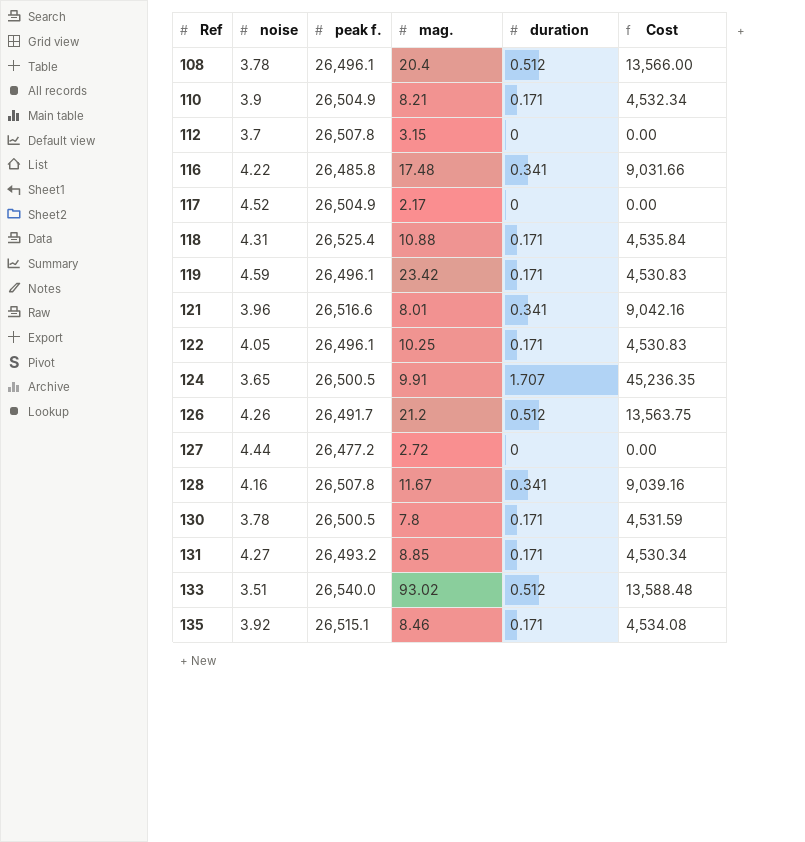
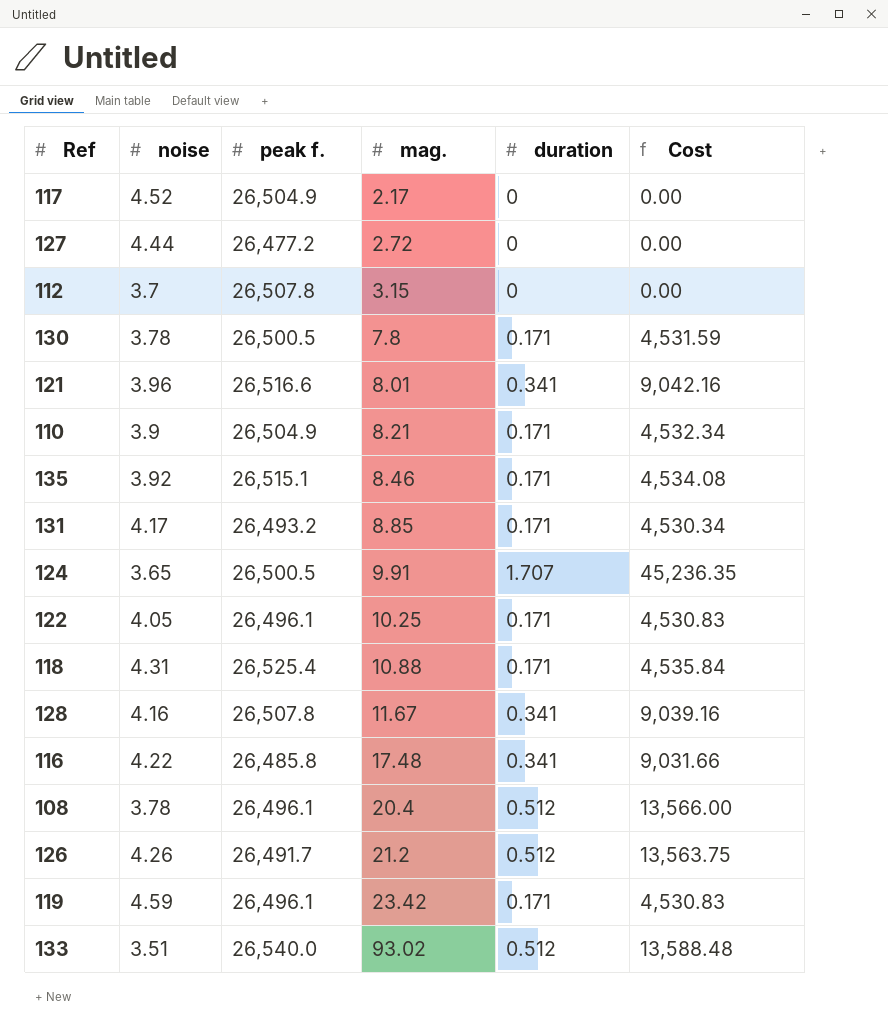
row order: Ref ascending -> mag. ascending
131 | noise: 4.27 -> 4.17

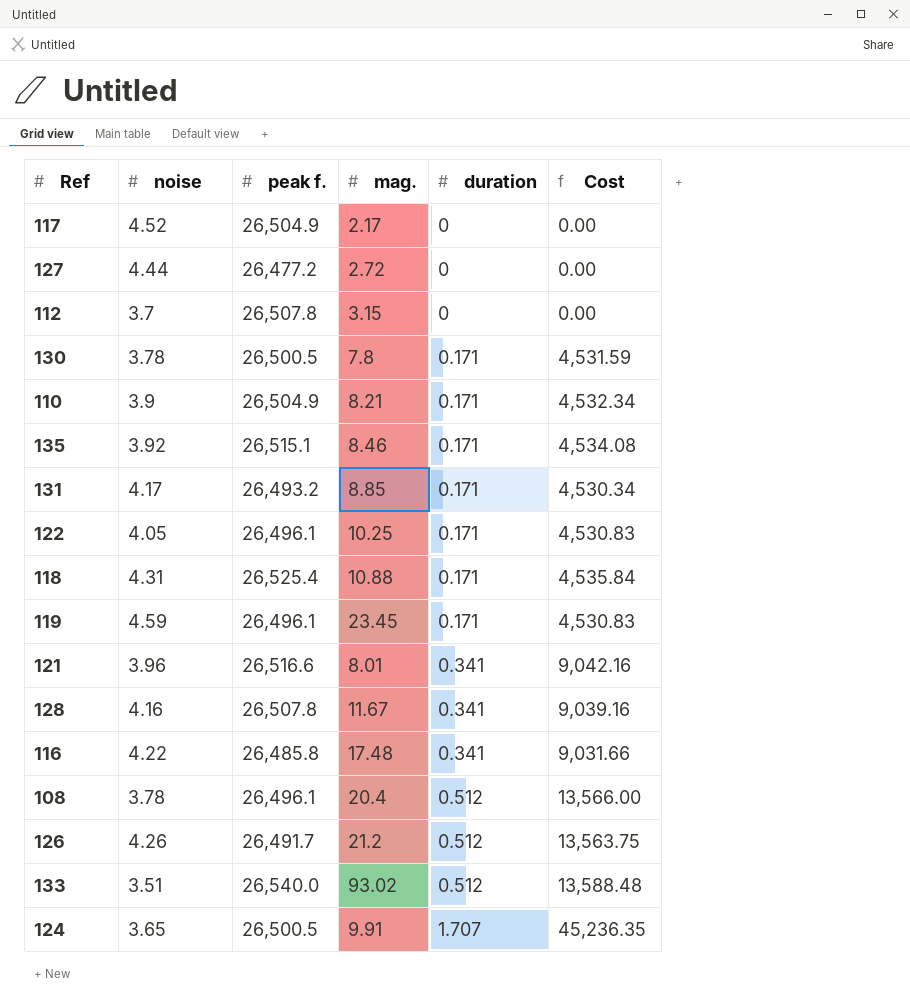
row order: mag. ascending -> duration ascending
119 | mag.: 23.42 -> 23.45

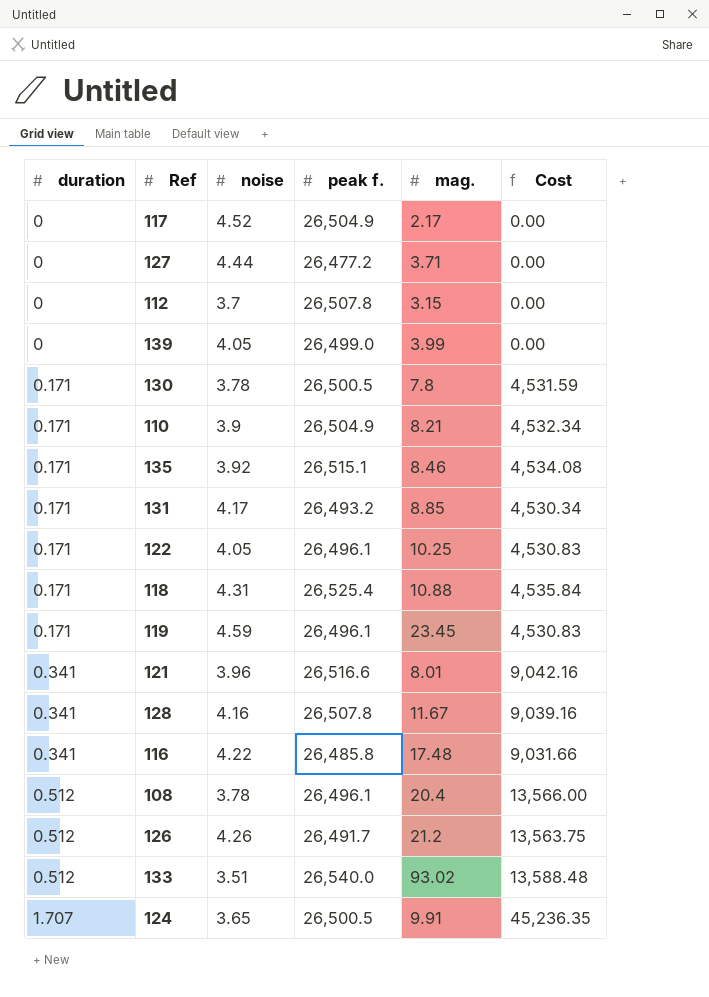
column duration | position: 5 -> 1
127 | mag.: 2.72 -> 3.71
row 139: none -> 0 | 4.05 | 26,499.0 | 3.99 | 0.00

